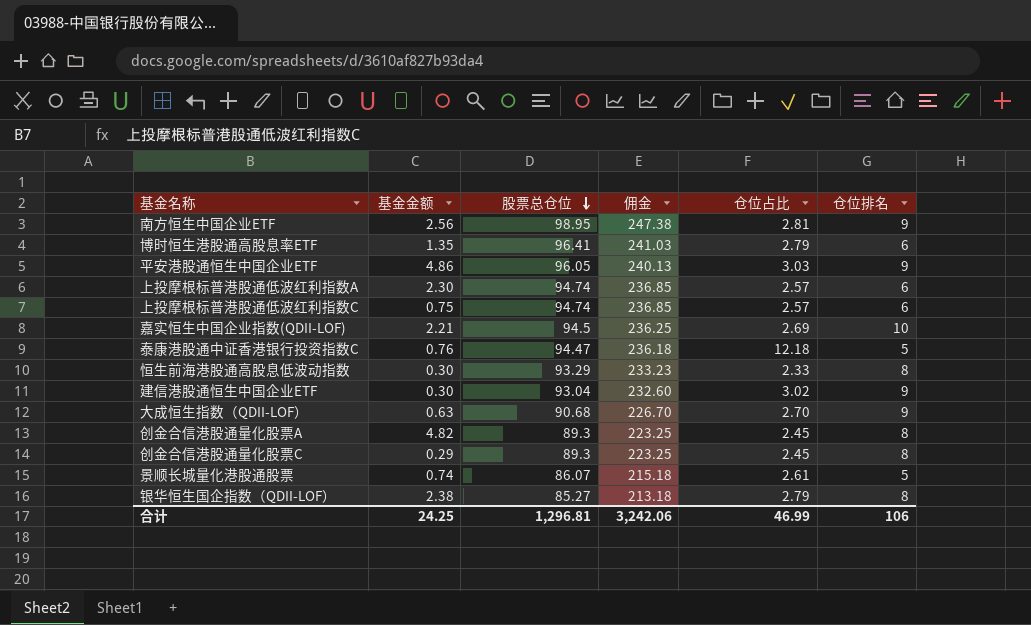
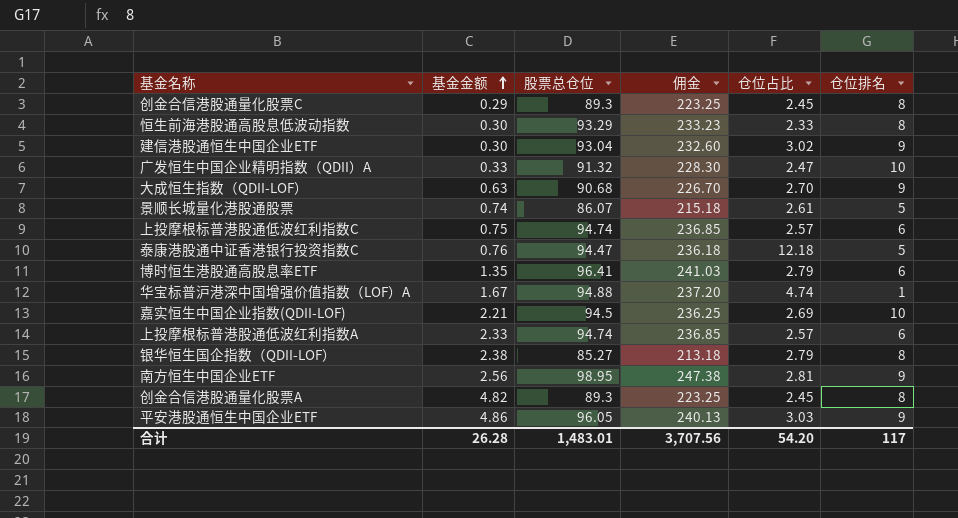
row order: 股票总仓位 descending -> 基金金额 ascending
row 广发恒生中国企业精明指数（QDII）A: none -> 0.33 | 91.32 | 228.30 | 2.47 | 10
row 华宝标普沪港深中国增强价值指数（LOF）A: none -> 1.67 | 94.88 | 237.20 | 4.74 | 1
上投摩根标普港股通低波红利指数A | 基金金额: 2.30 -> 2.33
合计 | 基金金额: 24.25 -> 26.28
合计 | 股票总仓位: 1,296.81 -> 1,483.01
合计 | 佣金: 3,242.06 -> 3,707.56
合计 | 仓位占比: 46.99 -> 54.20
合计 | 仓位排名: 106 -> 117

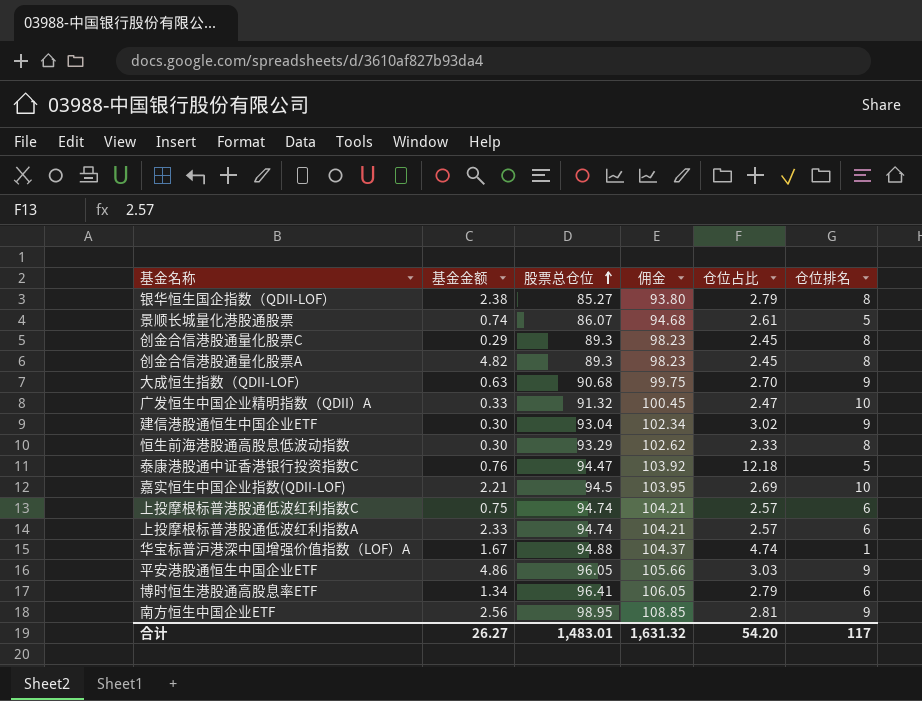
row order: 基金金额 ascending -> 股票总仓位 ascending
column 佣金 | formula: [股票总仓位] * 2.5 -> [股票总仓位] * 1.1
博时恒生港股通高股息率ETF | 基金金额: 1.35 -> 1.34
合计 | 基金金额: 26.28 -> 26.27
合计 | 佣金: 3,707.56 -> 1,631.32

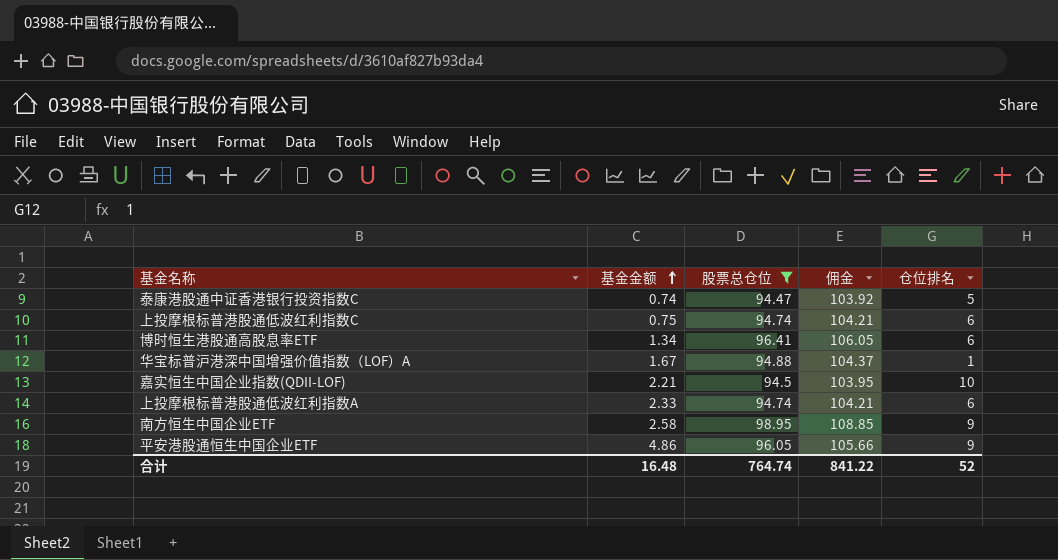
filter: none -> 股票总仓位 >= 94.47
row order: 股票总仓位 ascending -> 基金金额 ascending
column 仓位占比 | position: 5 -> none
泰康港股通中证香港银行投资指数C | 基金金额: 0.76 -> 0.74
南方恒生中国企业ETF | 基金金额: 2.56 -> 2.58
合计 | 基金金额: 26.27 -> 16.48
合计 | 股票总仓位: 1,483.01 -> 764.74
合计 | 佣金: 1,631.32 -> 841.22
合计 | 仓位排名: 117 -> 52

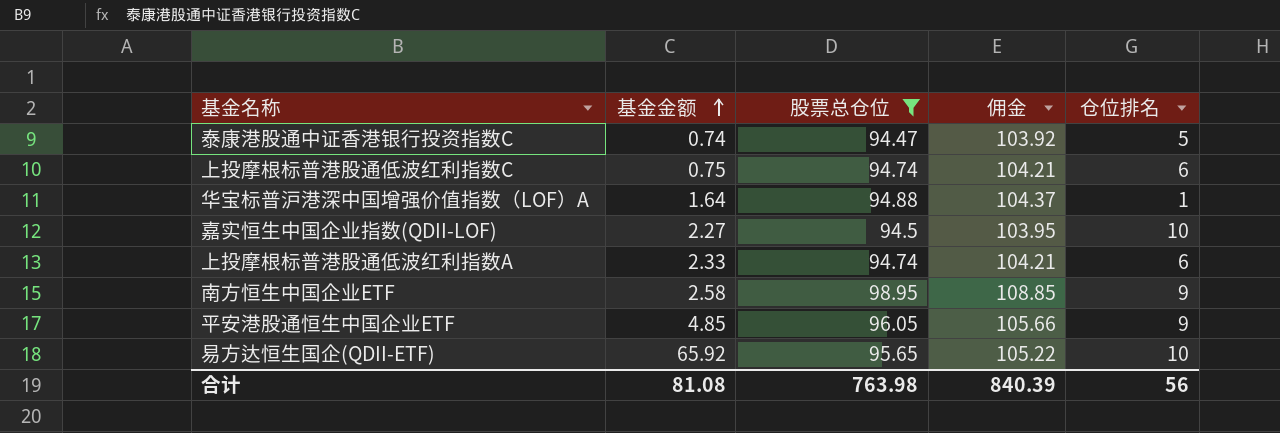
row 博时恒生港股通高股息率ETF: 1.34 | 96.41 | 106.05 | 6 -> none
华宝标普沪港深中国增强价值指数（LOF）A | 基金金额: 1.67 -> 1.64
嘉实恒生中国企业指数(QDII-LOF) | 基金金额: 2.21 -> 2.27
平安港股通恒生中国企业ETF | 基金金额: 4.86 -> 4.85
row 易方达恒生国企(QDII-ETF): none -> 65.92 | 95.65 | 105.22 | 10
合计 | 基金金额: 16.48 -> 81.08
合计 | 股票总仓位: 764.74 -> 763.98
合计 | 佣金: 841.22 -> 840.39
合计 | 仓位排名: 52 -> 56

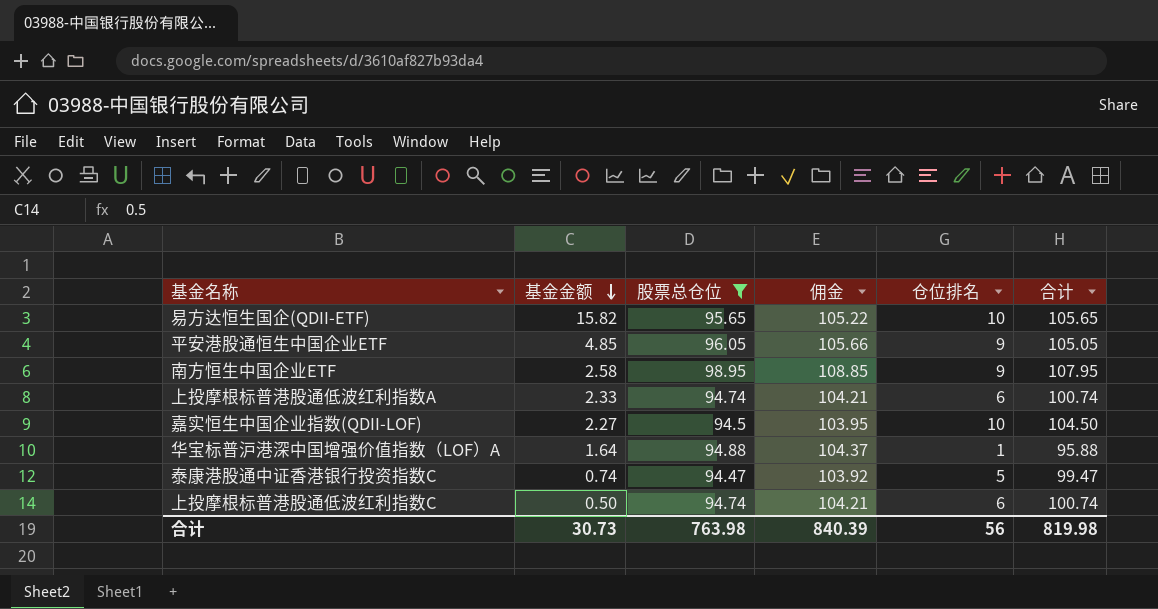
row order: 基金金额 ascending -> 基金金额 descending
column 合计 | formula: none -> [股票总仓位] + [仓位排名]
易方达恒生国企(QDII-ETF) | 基金金额: 65.92 -> 15.82
上投摩根标普港股通低波红利指数C | 基金金额: 0.75 -> 0.50
合计 | 基金金额: 81.08 -> 30.73

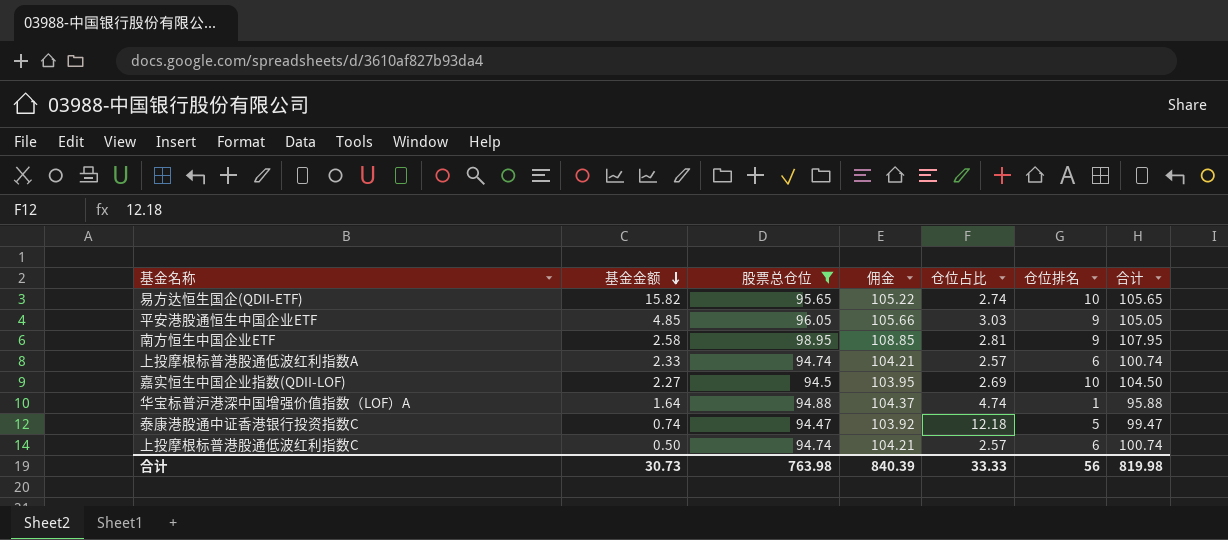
column 仓位占比 | position: none -> 5

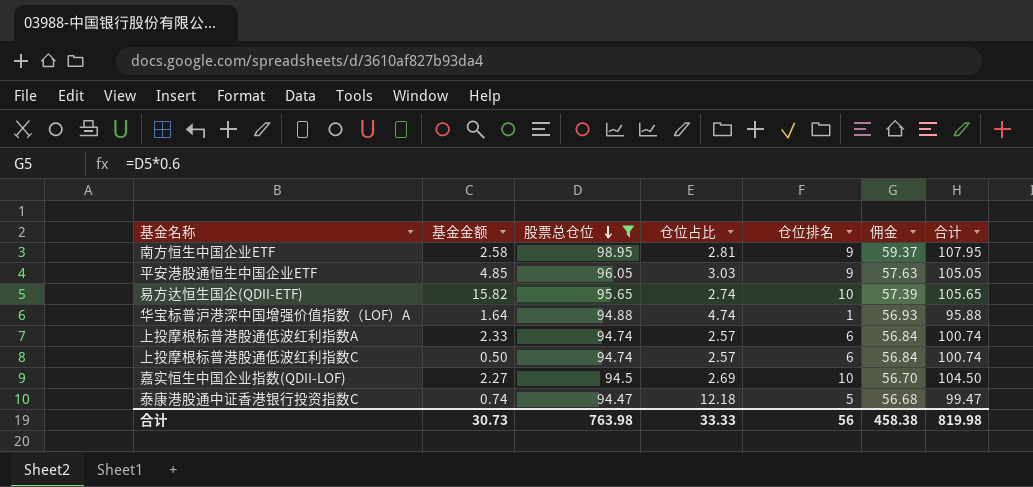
row order: 基金金额 descending -> 股票总仓位 descending
column 佣金 | formula: [股票总仓位] * 1.1 -> [股票总仓位] * 0.6
column 佣金 | position: 4 -> 6
合计 | 佣金: 840.39 -> 458.38

